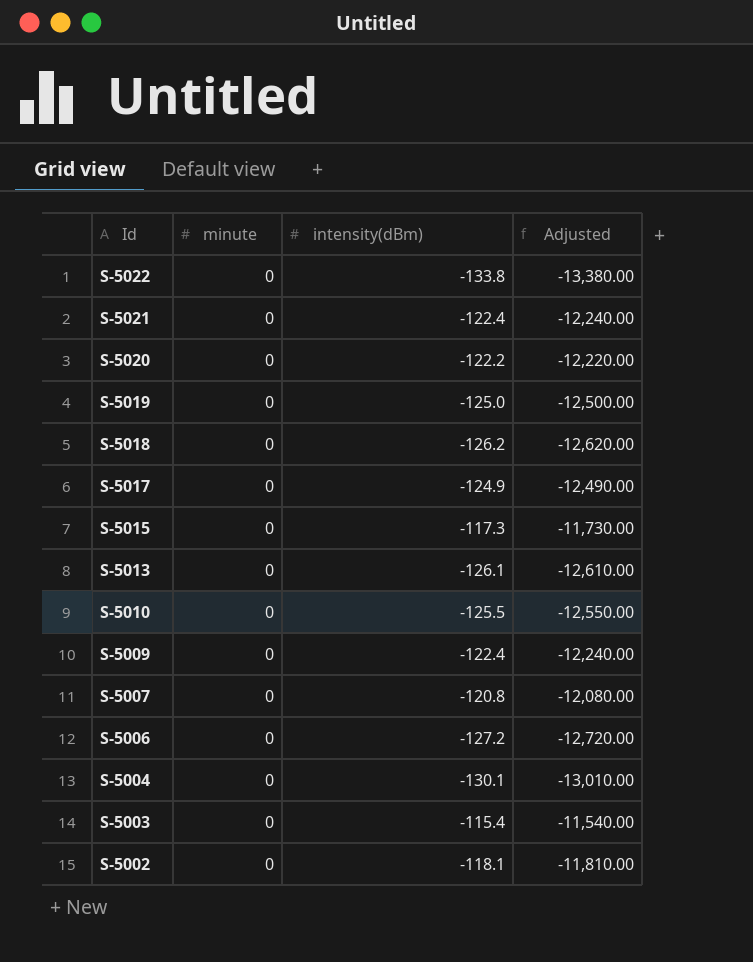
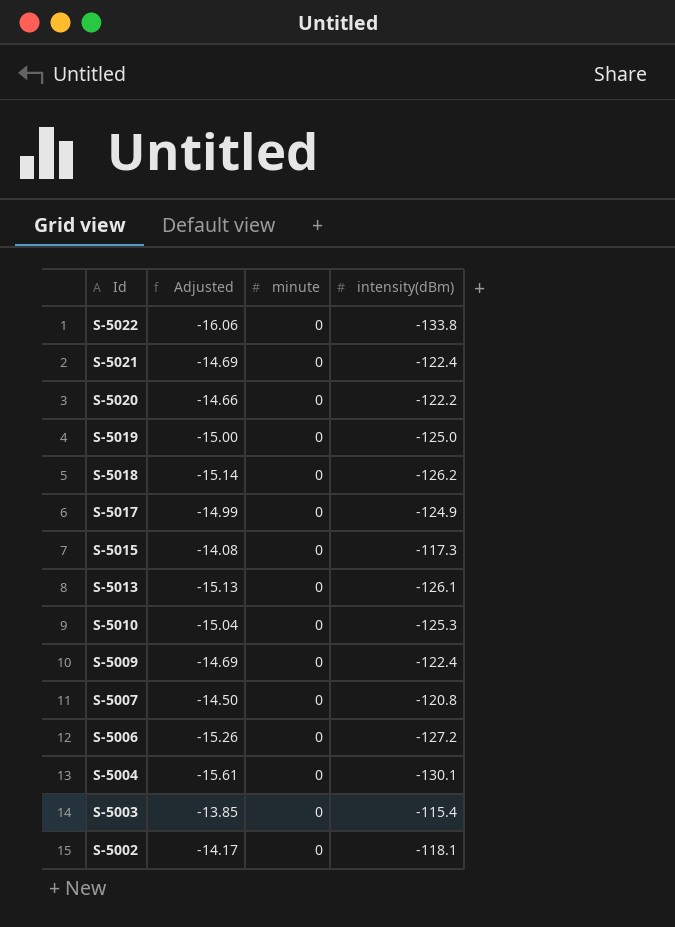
column Adjusted | formula: [intensity(dBm)] * 100 -> [intensity(dBm)] * 0.12
column Adjusted | position: 4 -> 2
S-5010 | intensity(dBm): -125.5 -> -125.3

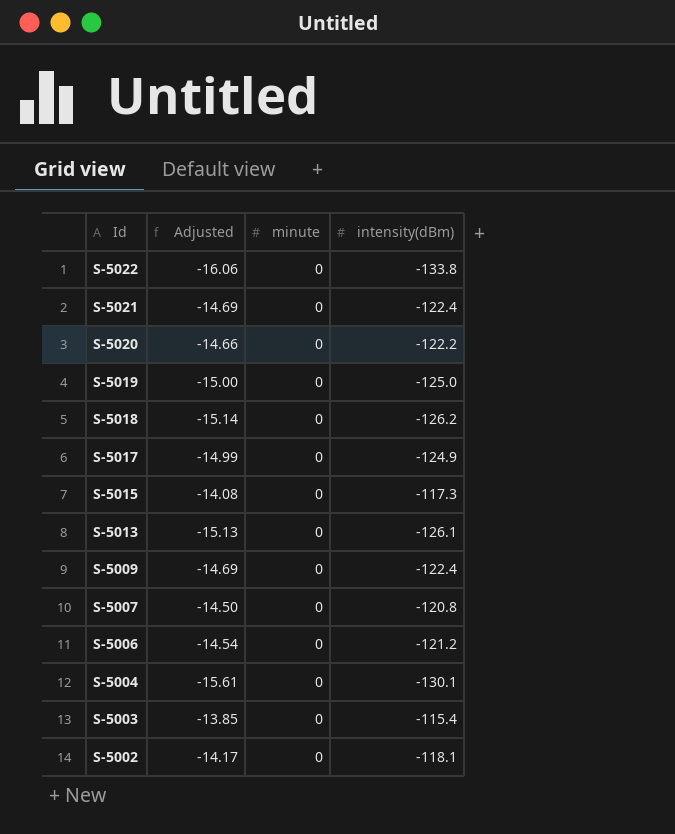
row S-5010: -15.04 | 0 | -125.3 -> none
S-5006 | Adjusted: -15.26 -> -14.54
S-5006 | intensity(dBm): -127.2 -> -121.2

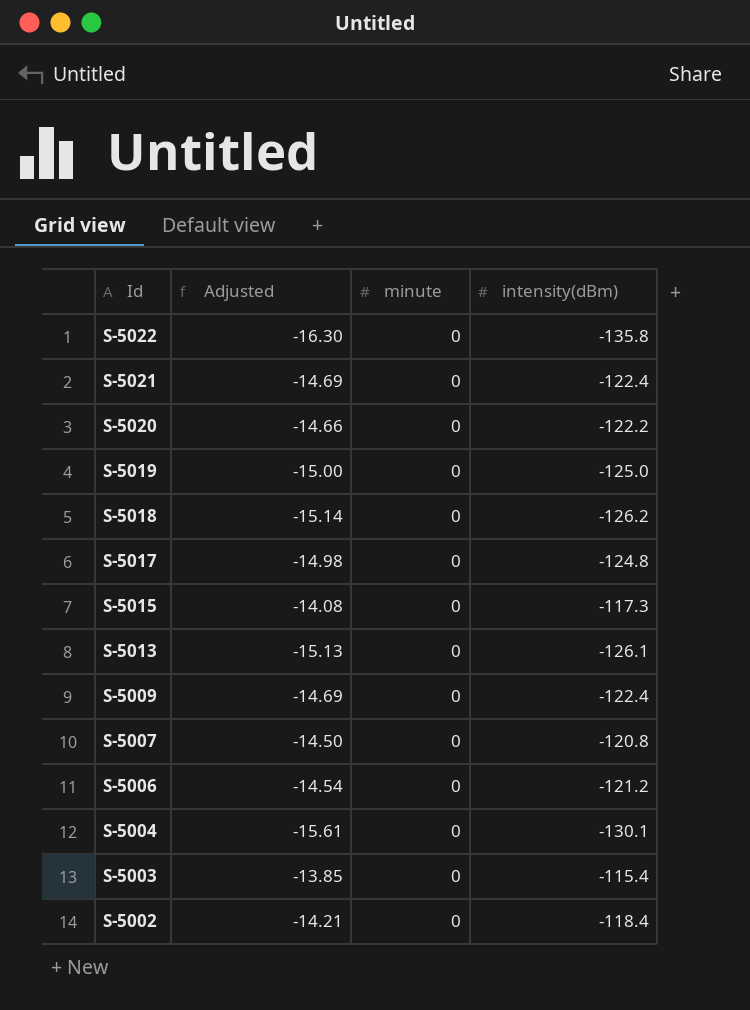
S-5022 | Adjusted: -16.06 -> -16.30
S-5022 | intensity(dBm): -133.8 -> -135.8
S-5017 | Adjusted: -14.99 -> -14.98
S-5017 | intensity(dBm): -124.9 -> -124.8
S-5002 | Adjusted: -14.17 -> -14.21
S-5002 | intensity(dBm): -118.1 -> -118.4

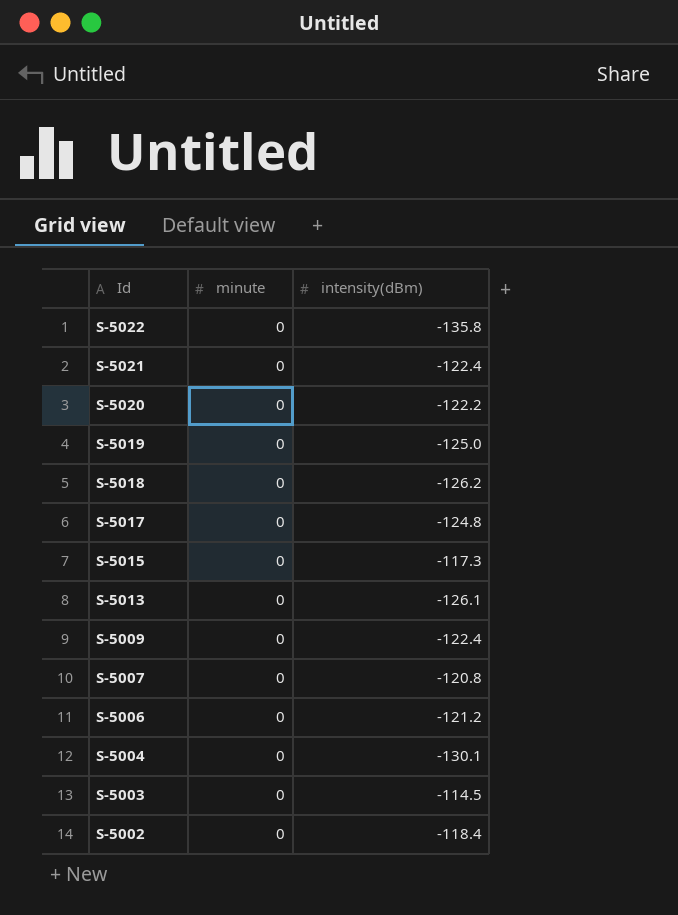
column Adjusted | formula: [intensity(dBm)] * 0.12 -> none
S-5003 | intensity(dBm): -115.4 -> -114.5

